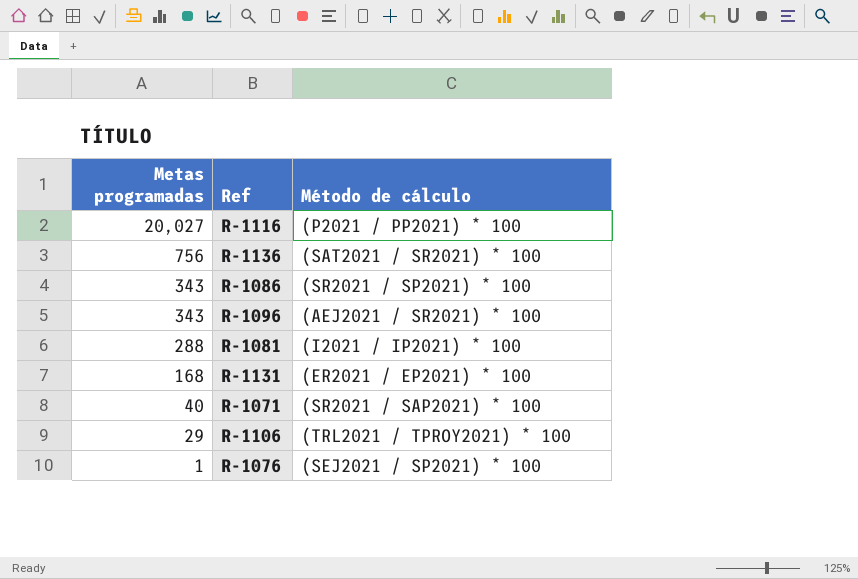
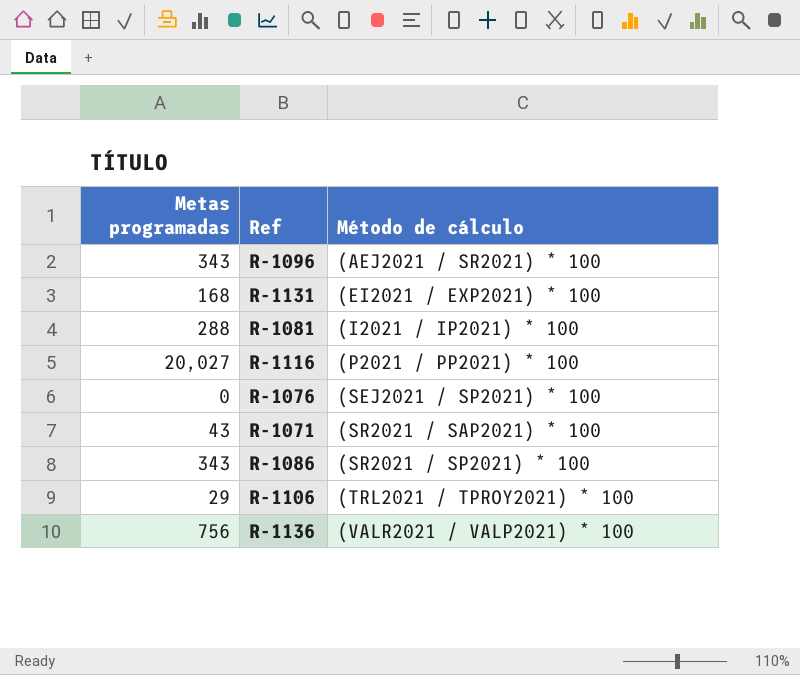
row order: Metas programadas descending -> Método de cálculo ascending
R-1131 | Método de cálculo: (ER2021 / EP2021) * 100 -> (EI2021 / EXP2021) * 100
R-1076 | Metas programadas: 1 -> 0
R-1071 | Metas programadas: 40 -> 43
R-1136 | Método de cálculo: (SAT2021 / SR2021) * 100 -> (VALR2021 / VALP2021) * 100

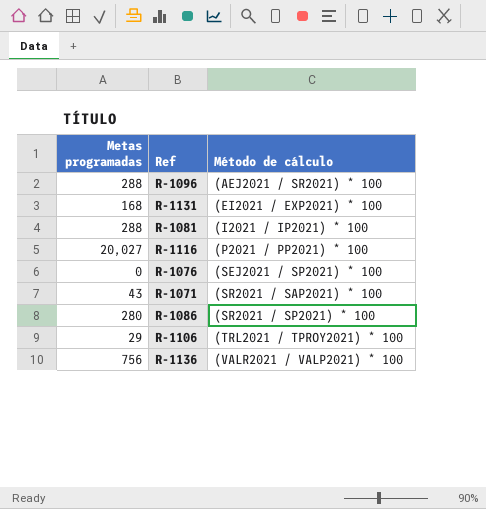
R-1096 | Metas programadas: 343 -> 288
R-1086 | Metas programadas: 343 -> 280

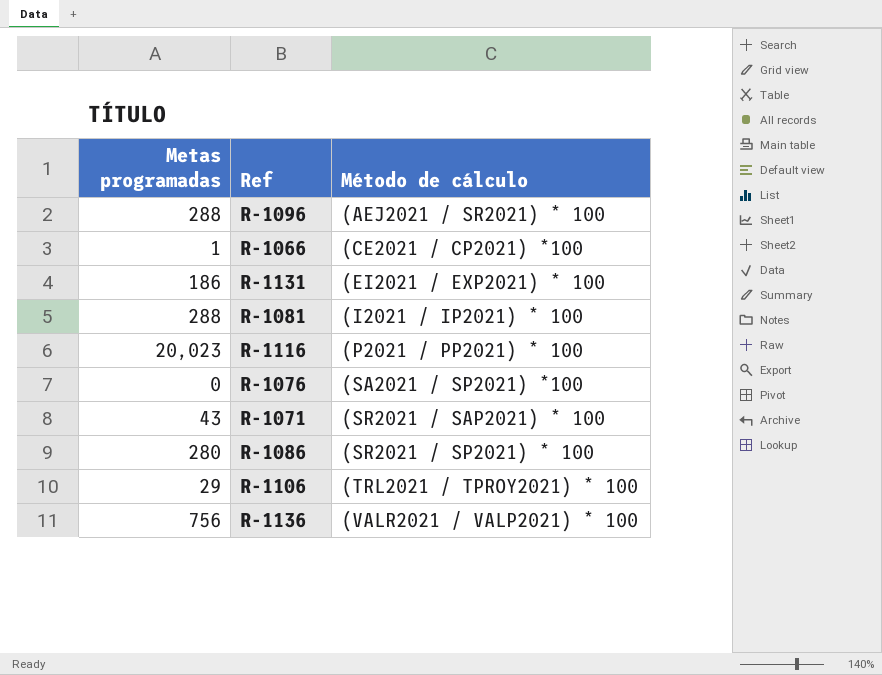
row R-1066: none -> 1 | (CE2021 / CP2021) *100
R-1131 | Metas programadas: 168 -> 186
R-1116 | Metas programadas: 20,027 -> 20,023
R-1076 | Método de cálculo: (SEJ2021 / SP2021) * 100 -> (SA2021 / SP2021) *100

